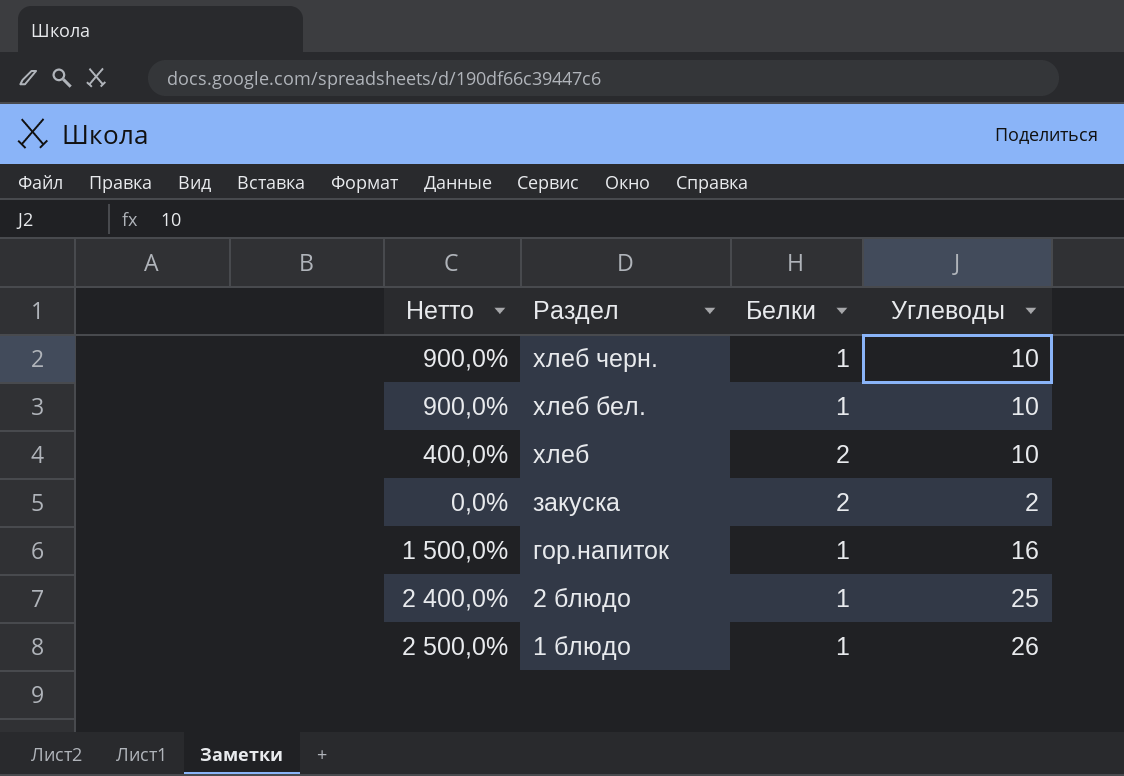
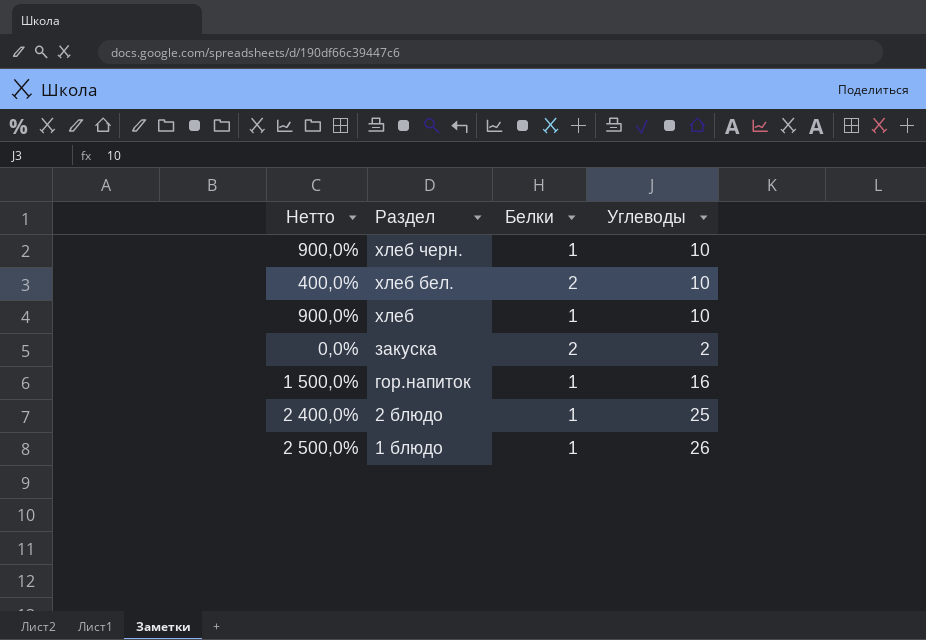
хлеб бел. | Нетто: 900,0% -> 400,0%
хлеб бел. | Белки: 1 -> 2
хлеб | Нетто: 400,0% -> 900,0%
хлеб | Белки: 2 -> 1

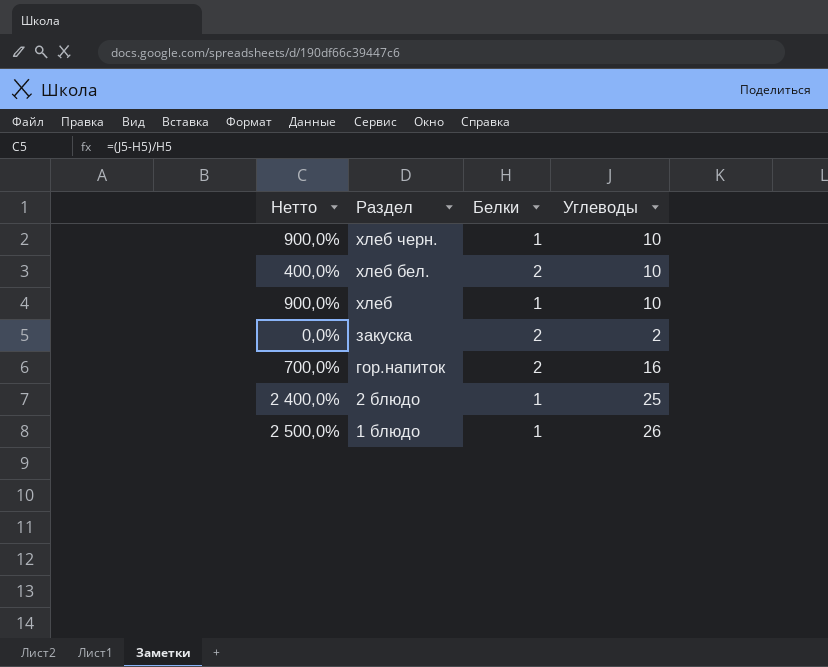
гор.напиток | Нетто: 1 500,0% -> 700,0%
гор.напиток | Белки: 1 -> 2

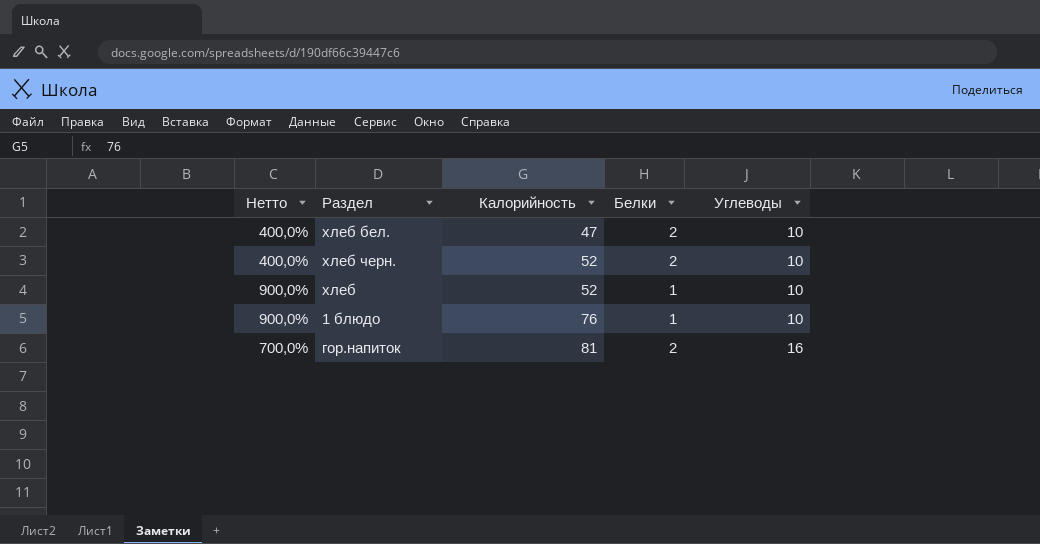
row order: Раздел descending -> Калорийность ascending
column Калорийность | position: none -> 3
row закуска: 0,0% | 2 | 2 -> none
row 2 блюдо: 2 400,0% | 1 | 25 -> none
хлеб черн. | Нетто: 900,0% -> 400,0%
хлеб черн. | Белки: 1 -> 2
1 блюдо | Нетто: 2 500,0% -> 900,0%
1 блюдо | Углеводы: 26 -> 10

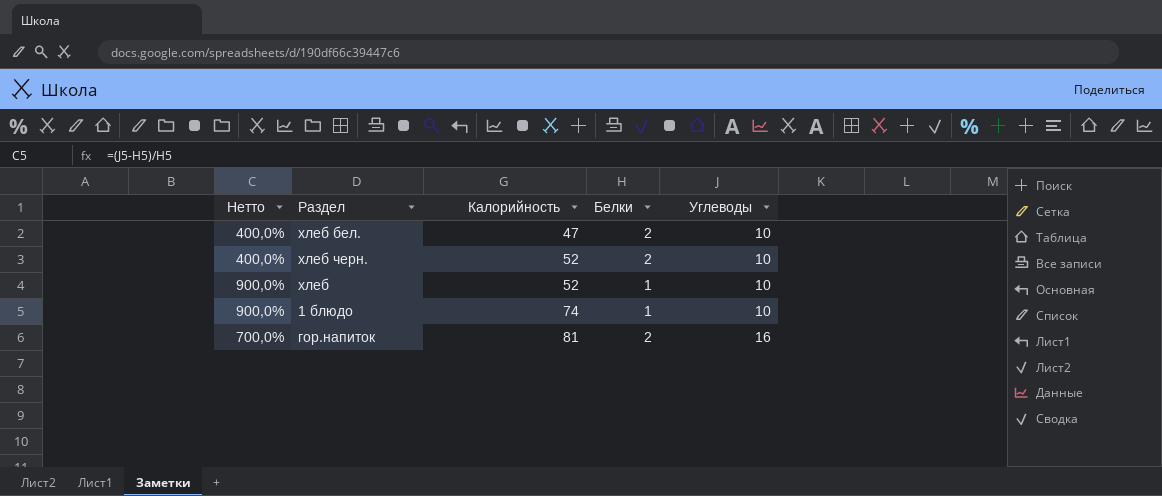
1 блюдо | Калорийность: 76 -> 74

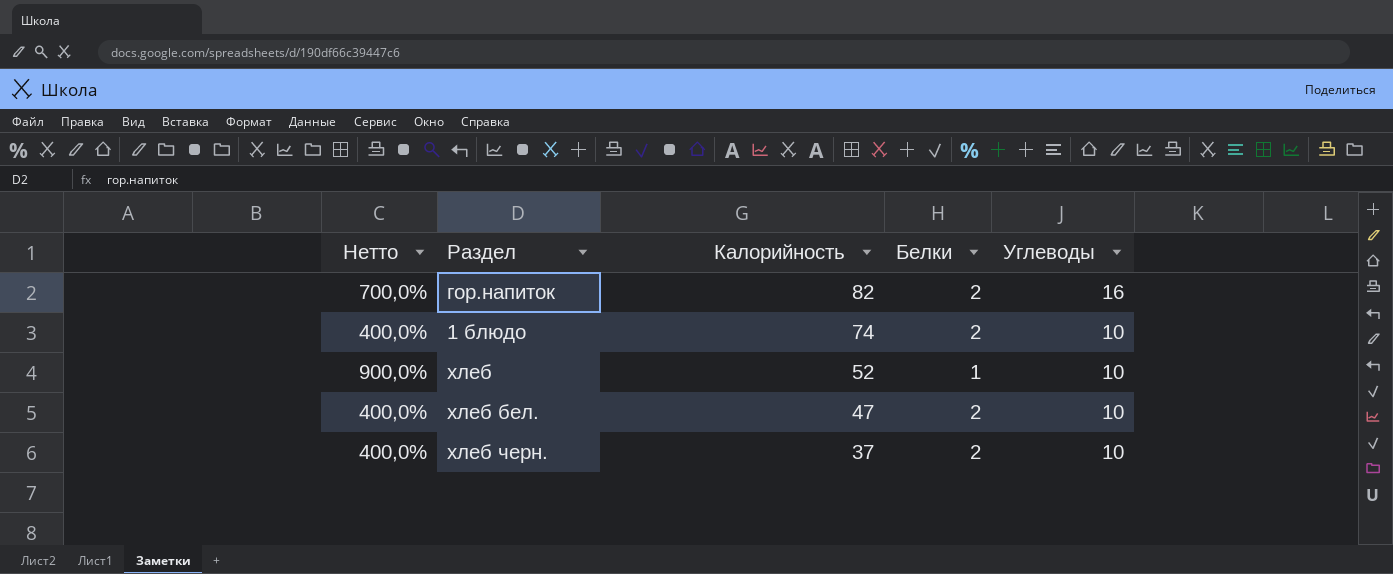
row order: Калорийность ascending -> Калорийность descending
гор.напиток | Калорийность: 81 -> 82
1 блюдо | Нетто: 900,0% -> 400,0%
1 блюдо | Белки: 1 -> 2
хлеб черн. | Калорийность: 52 -> 37

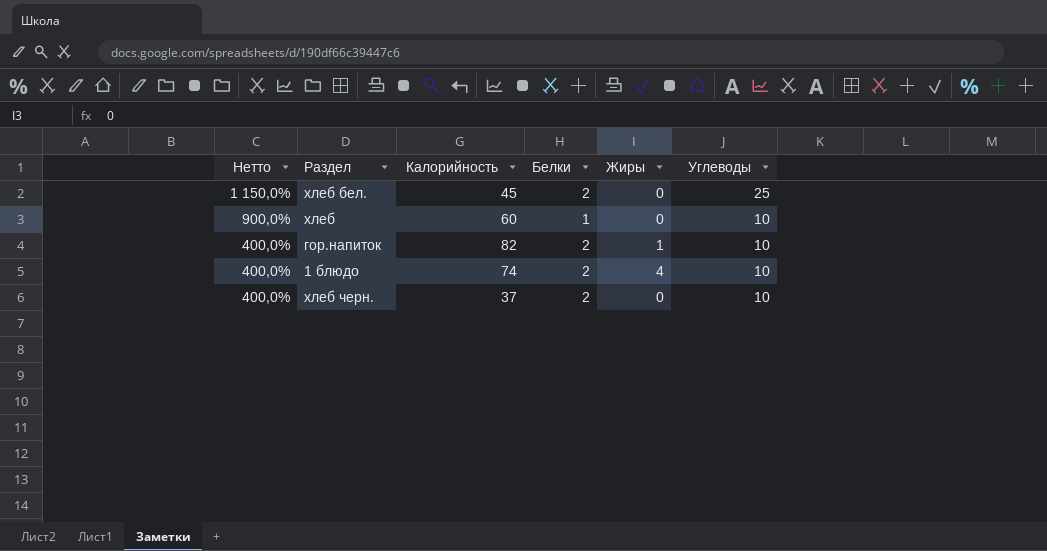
row order: Калорийность descending -> Нетто descending
column Жиры | position: none -> 5
хлеб бел. | Нетто: 400,0% -> 1 150,0%
хлеб бел. | Калорийность: 47 -> 45
хлеб бел. | Углеводы: 10 -> 25
хлеб | Калорийность: 52 -> 60
гор.напиток | Нетто: 700,0% -> 400,0%
гор.напиток | Углеводы: 16 -> 10

